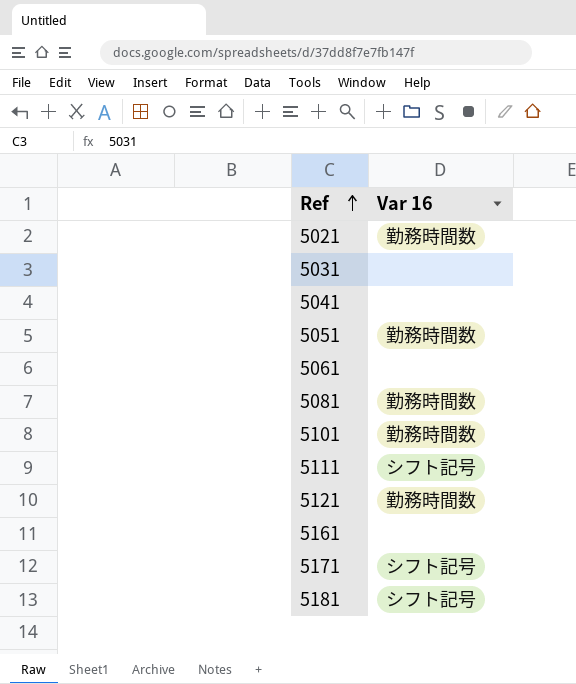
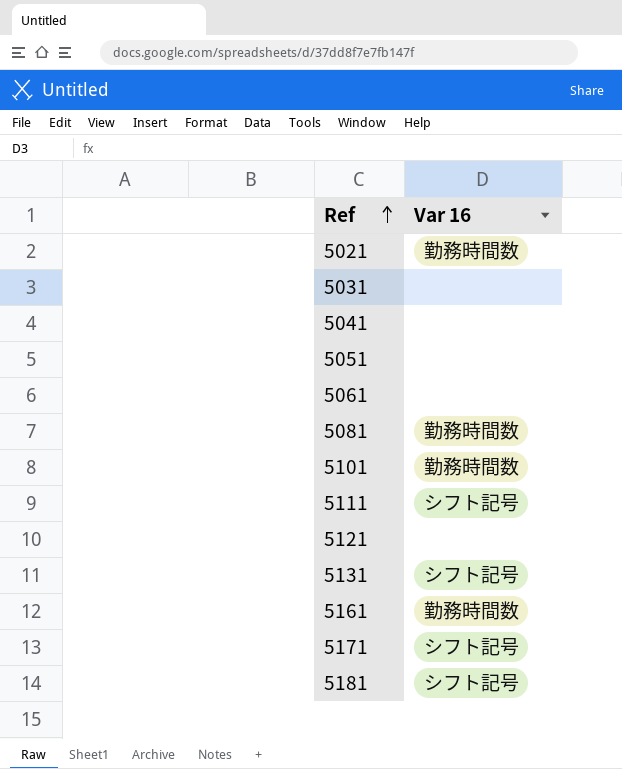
5051 | Var 16: 勤務時間数 -> none
5121 | Var 16: 勤務時間数 -> none
row 5131: none -> シフト記号
5161 | Var 16: none -> 勤務時間数

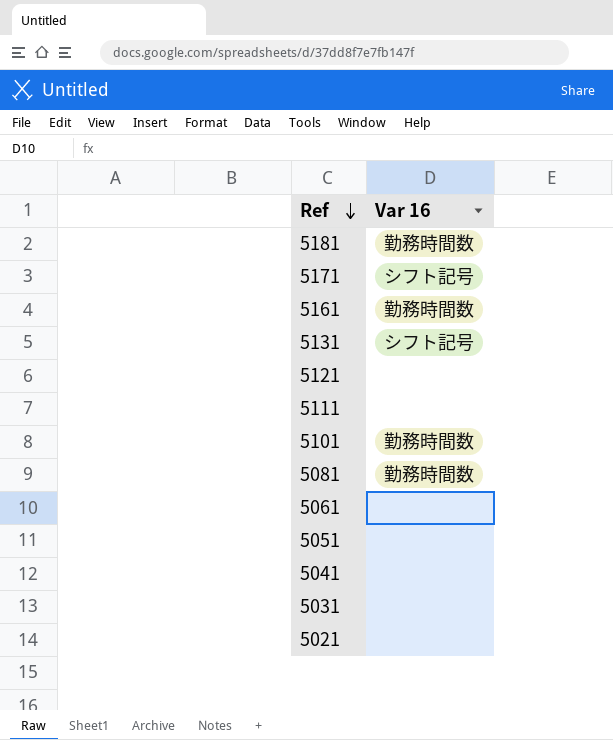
row order: Ref ascending -> Ref descending
5181 | Var 16: シフト記号 -> 勤務時間数
5111 | Var 16: シフト記号 -> none
5021 | Var 16: 勤務時間数 -> none

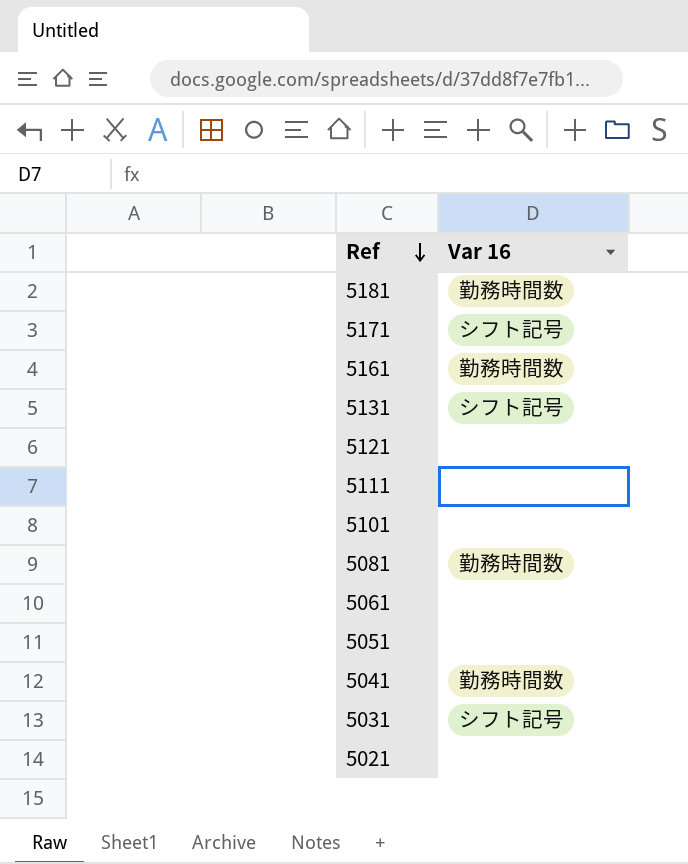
5101 | Var 16: 勤務時間数 -> none
5041 | Var 16: none -> 勤務時間数
5031 | Var 16: none -> シフト記号

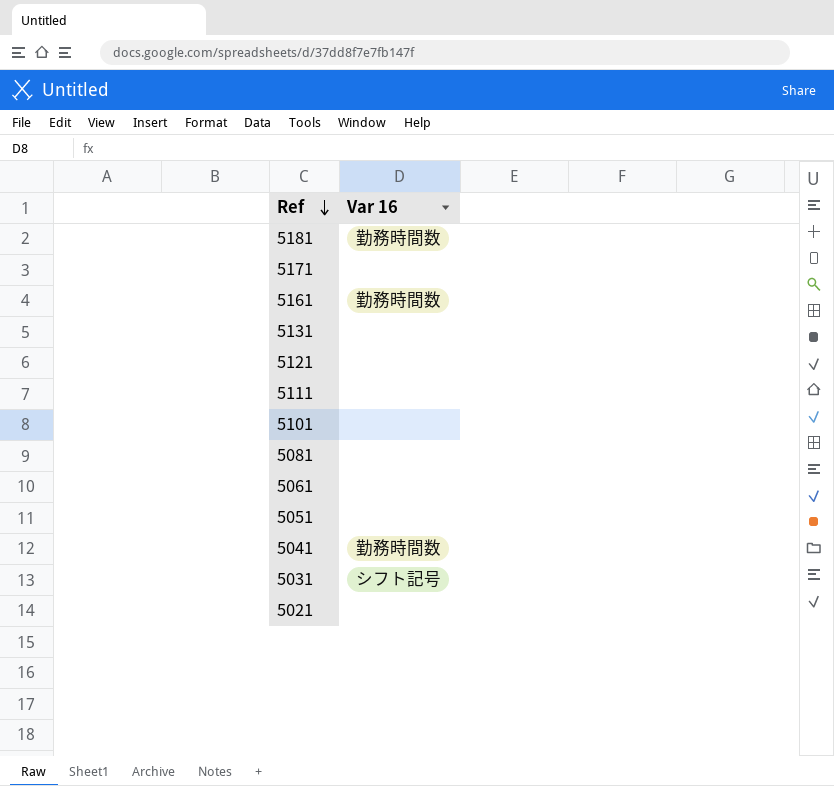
5171 | Var 16: シフト記号 -> none
5131 | Var 16: シフト記号 -> none
5081 | Var 16: 勤務時間数 -> none

